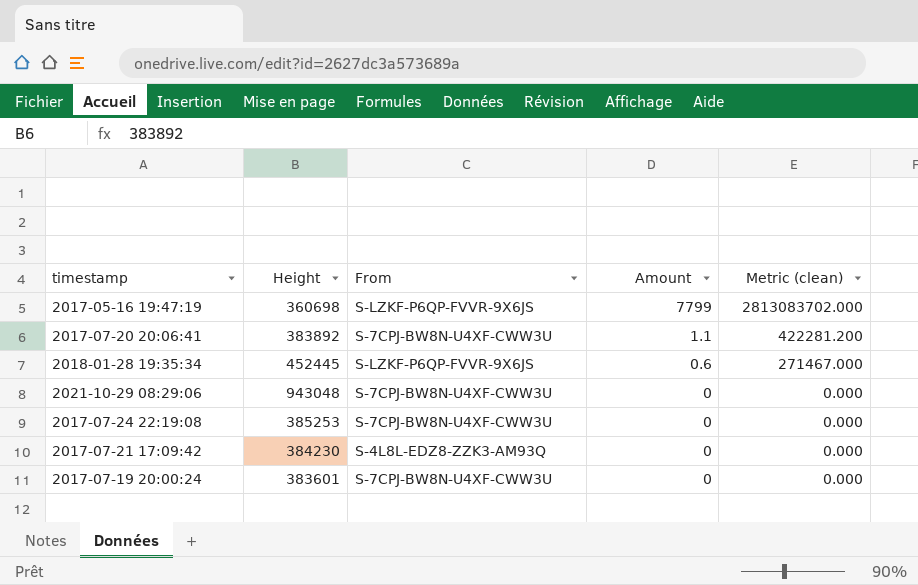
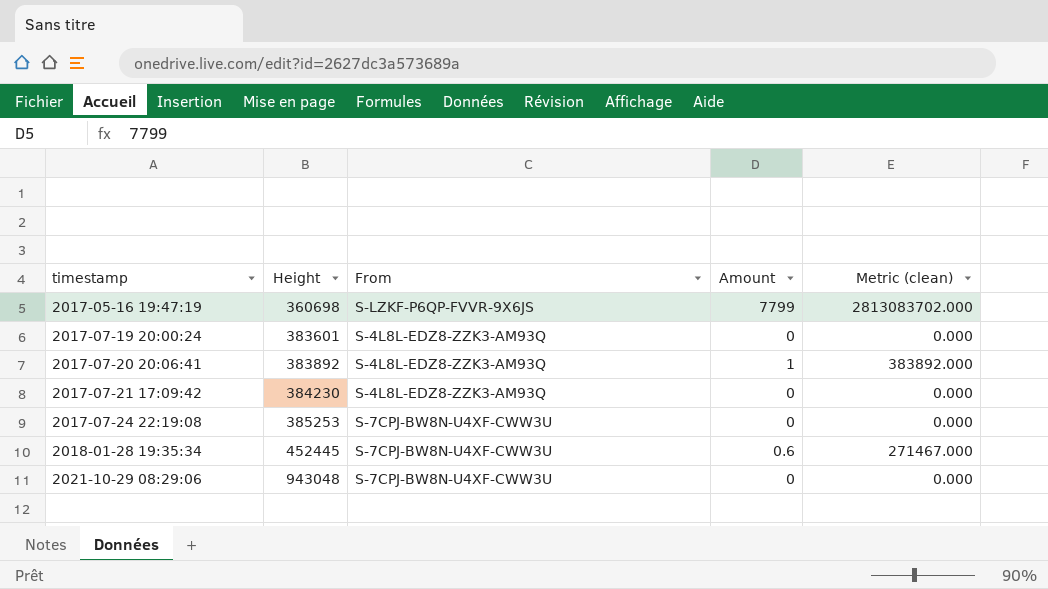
row order: Amount descending -> timestamp ascending
2017-07-19 20:00:24 | From: S-7CPJ-BW8N-U4XF-CWW3U -> S-4L8L-EDZ8-ZZK3-AM93Q
2017-07-20 20:06:41 | From: S-7CPJ-BW8N-U4XF-CWW3U -> S-4L8L-EDZ8-ZZK3-AM93Q
2017-07-20 20:06:41 | Amount: 1.1 -> 1
2017-07-20 20:06:41 | Metric (clean): 422281.200 -> 383892.000
2018-01-28 19:35:34 | From: S-LZKF-P6QP-FVVR-9X6JS -> S-7CPJ-BW8N-U4XF-CWW3U

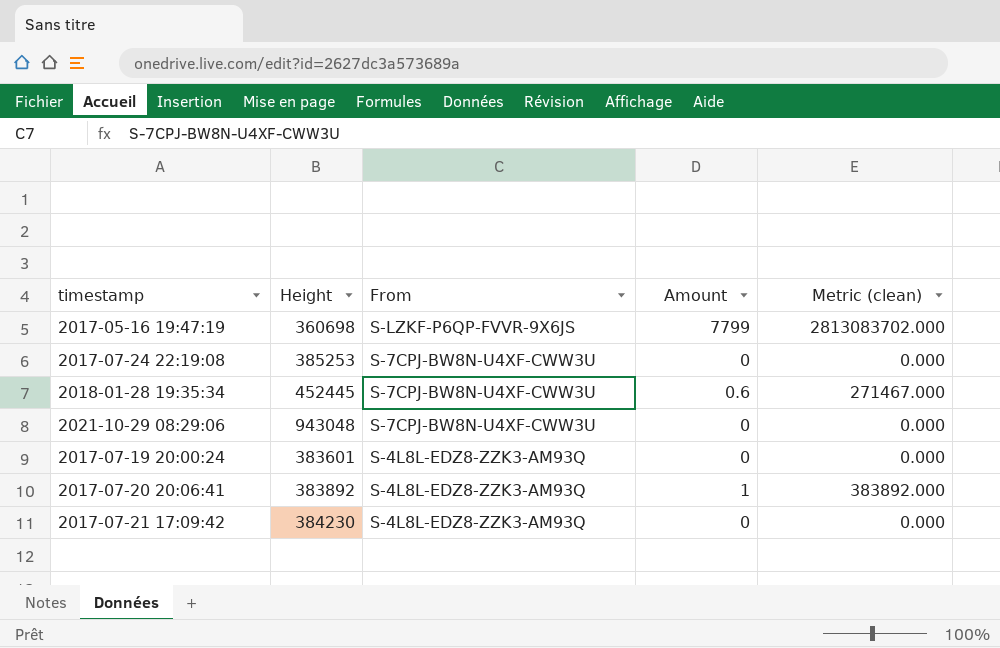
row order: timestamp ascending -> From descending

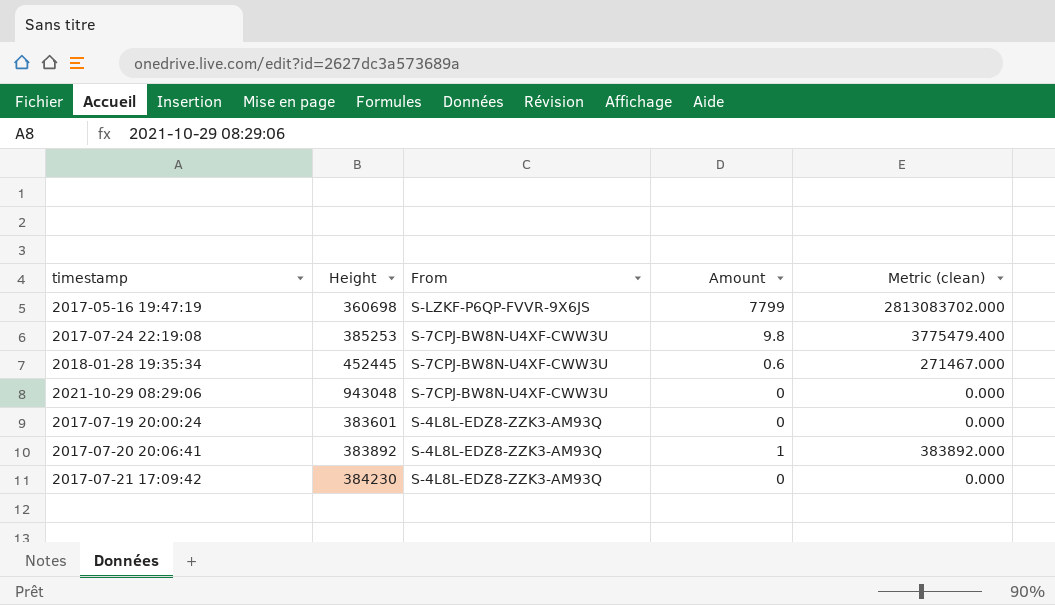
2017-07-24 22:19:08 | Amount: 0 -> 9.8
2017-07-24 22:19:08 | Metric (clean): 0.000 -> 3775479.400

